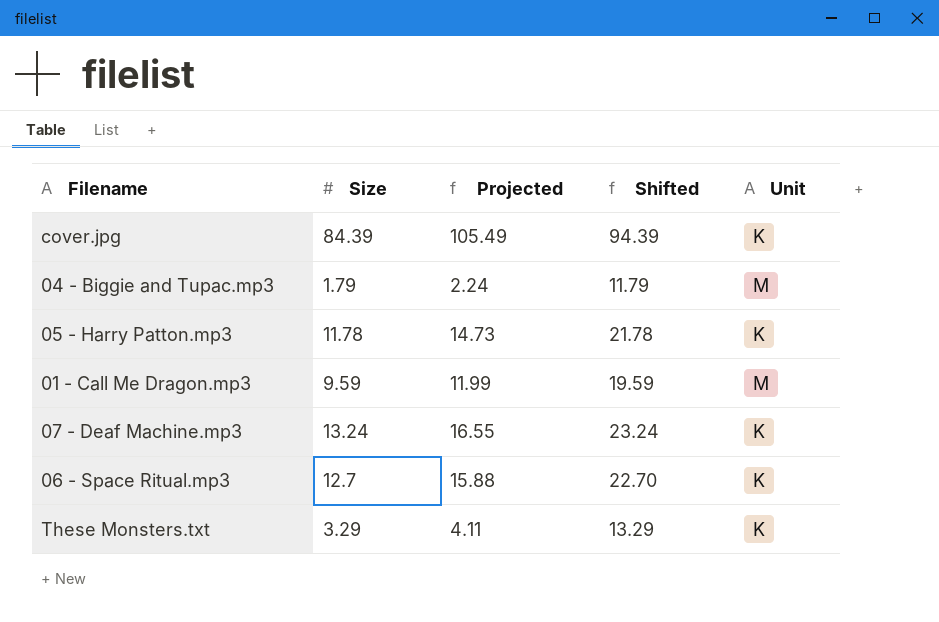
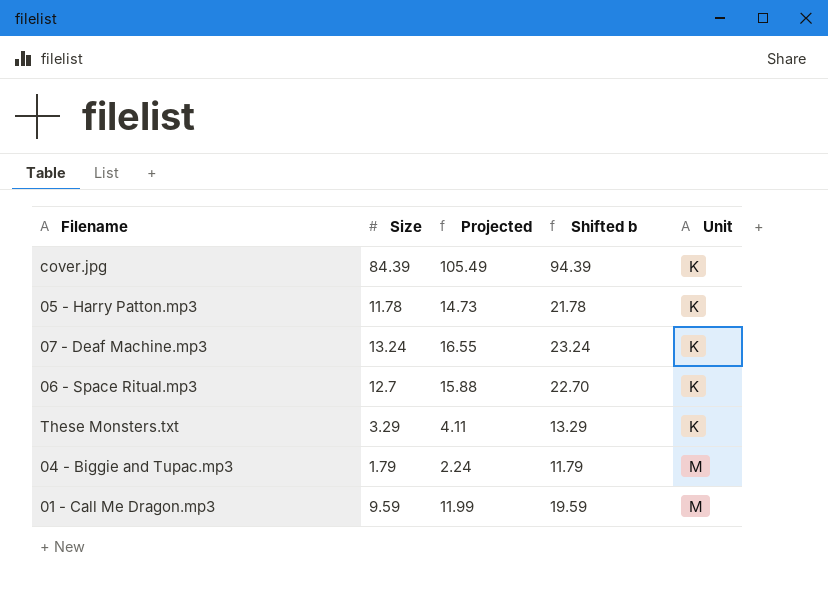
row order: none -> Unit ascending
column name: Shifted -> Shifted b

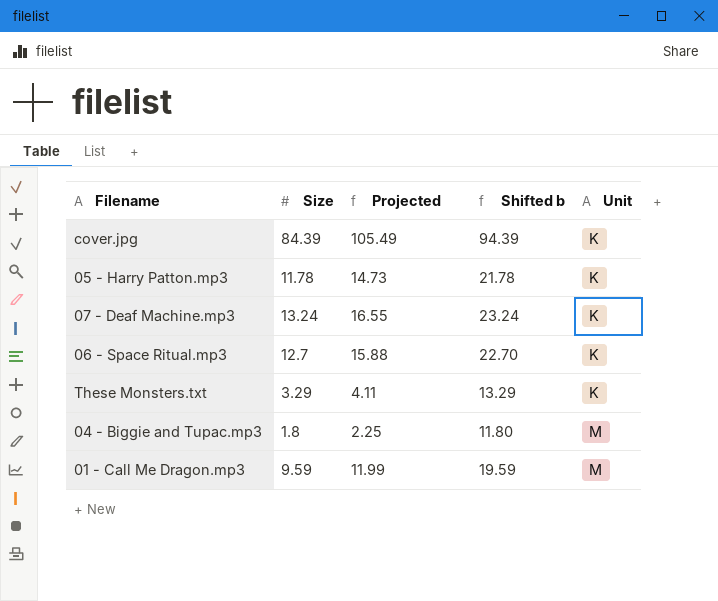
04 - Biggie and Tupac.mp3 | Size: 1.79 -> 1.8
04 - Biggie and Tupac.mp3 | Projected: 2.24 -> 2.25
04 - Biggie and Tupac.mp3 | Shifted b: 11.79 -> 11.80

